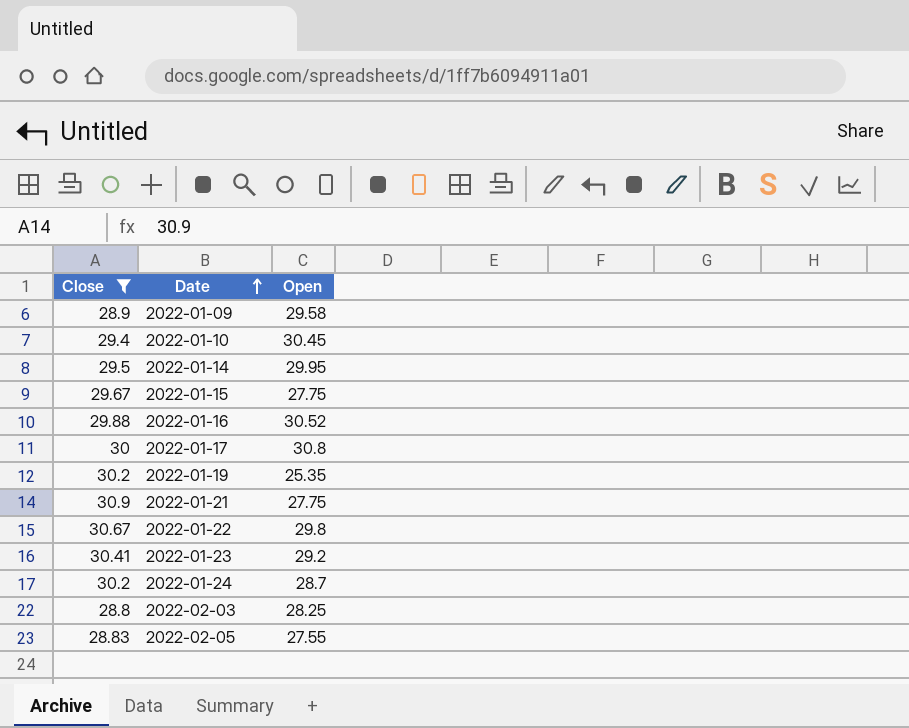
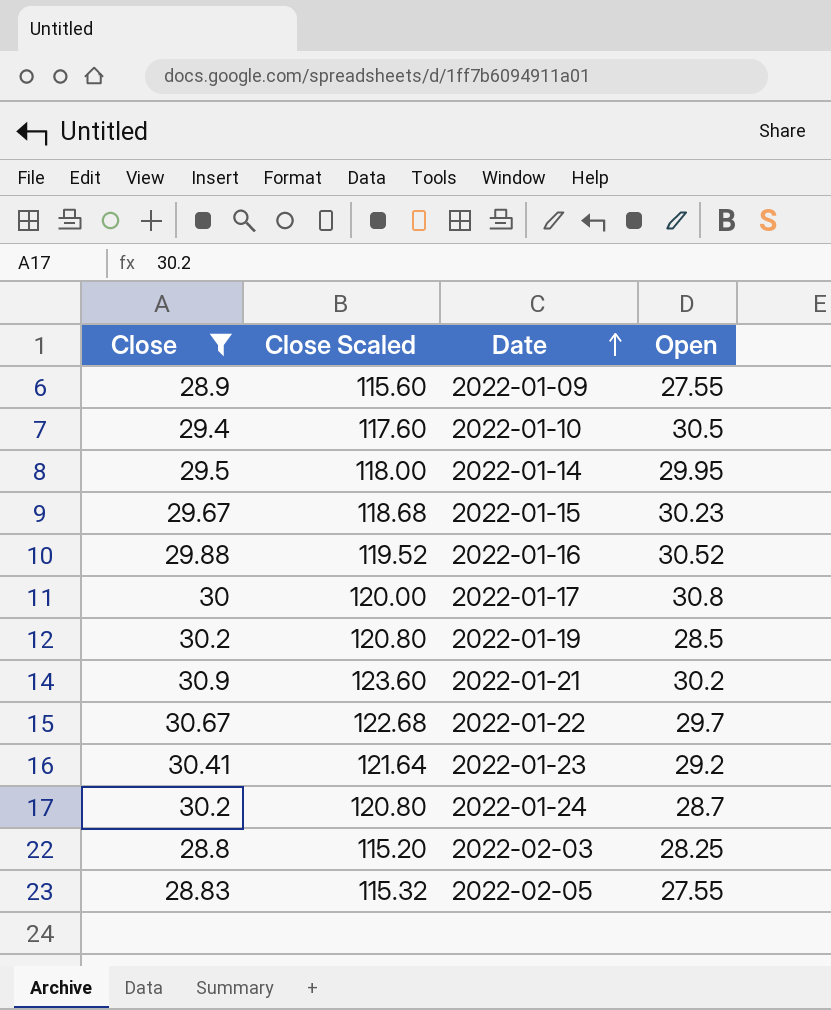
column Close Scaled | formula: none -> [Close] * 4
2022-01-09 | Open: 29.58 -> 27.55
2022-01-10 | Open: 30.45 -> 30.5
2022-01-15 | Open: 27.75 -> 30.23
2022-01-19 | Open: 25.35 -> 28.5
2022-01-21 | Open: 27.75 -> 30.2
2022-01-22 | Open: 29.8 -> 29.7

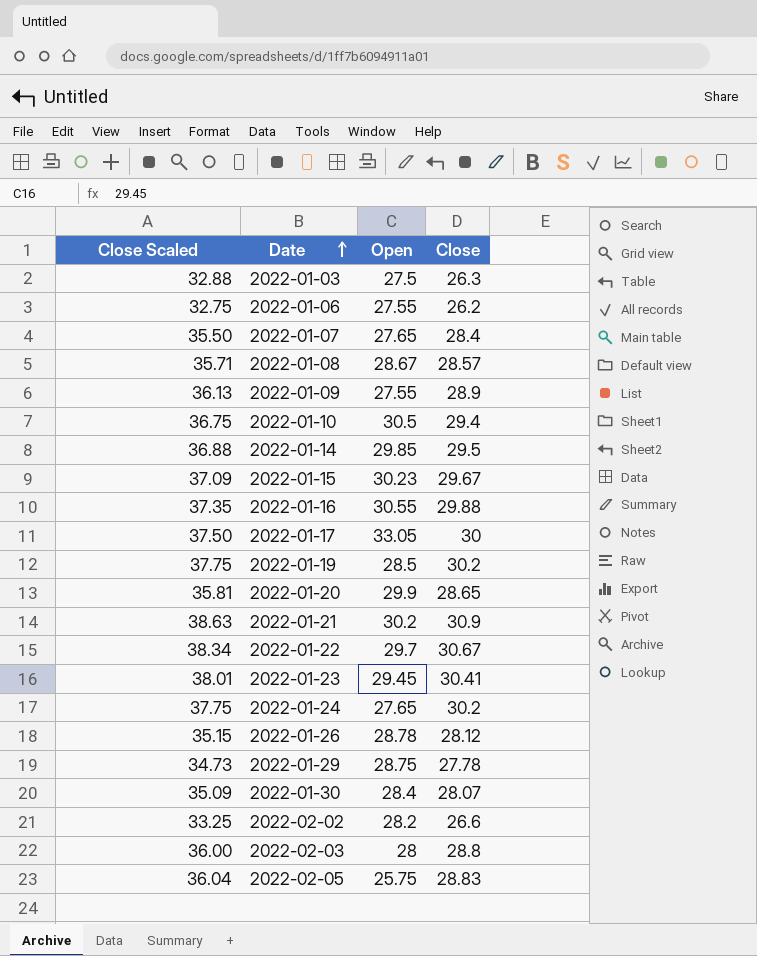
filter: Close >= 28.8 -> none
column Close Scaled | formula: [Close] * 4 -> [Close] * 1.25
column Close | position: 1 -> 4
2022-01-14 | Open: 29.95 -> 29.85
2022-01-16 | Open: 30.52 -> 30.55
2022-01-17 | Open: 30.8 -> 33.05
2022-01-23 | Open: 29.2 -> 29.45
2022-01-24 | Open: 28.7 -> 27.65
2022-02-03 | Open: 28.25 -> 28
2022-02-05 | Open: 27.55 -> 25.75

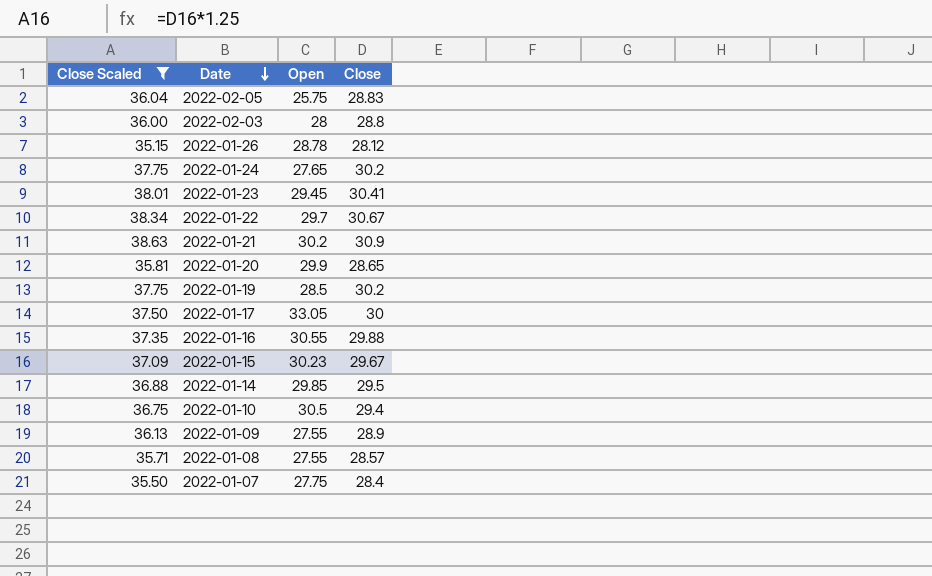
filter: none -> Close Scaled >= 35.15
row order: Date ascending -> Date descending
2022-01-08 | Open: 28.67 -> 27.55
2022-01-07 | Open: 27.65 -> 27.75

